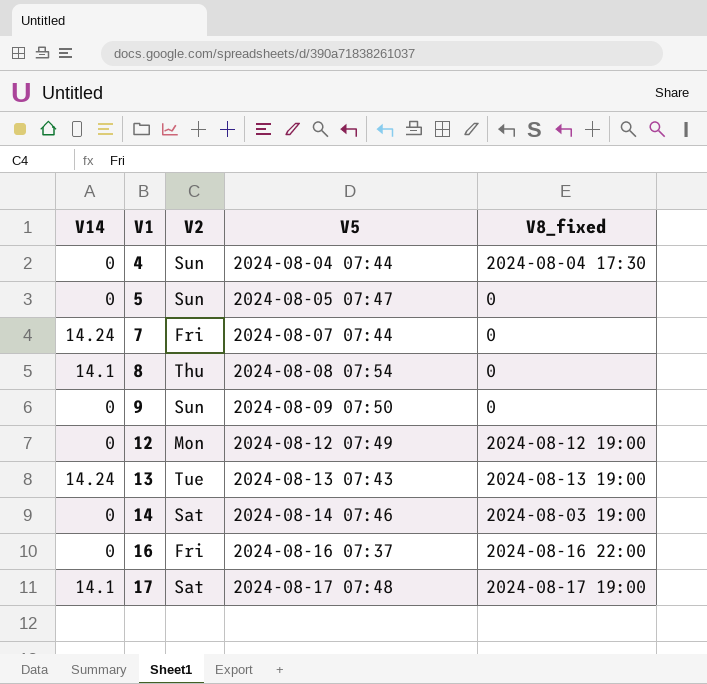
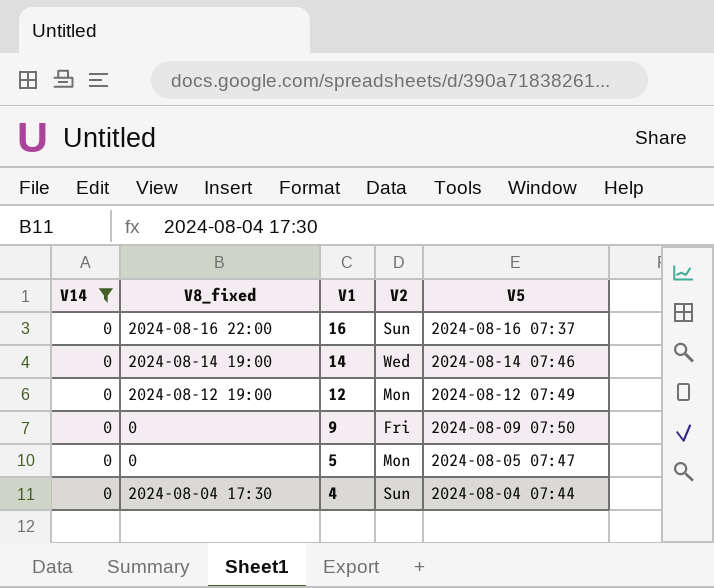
filter: none -> V14 = 0
row order: V1 ascending -> V1 descending
column V8_fixed | position: 5 -> 2
16 | V2: Fri -> Sun
14 | V8_fixed: 2024-08-03 19:00 -> 2024-08-14 19:00
14 | V2: Sat -> Wed
9 | V2: Sun -> Fri
5 | V2: Sun -> Mon

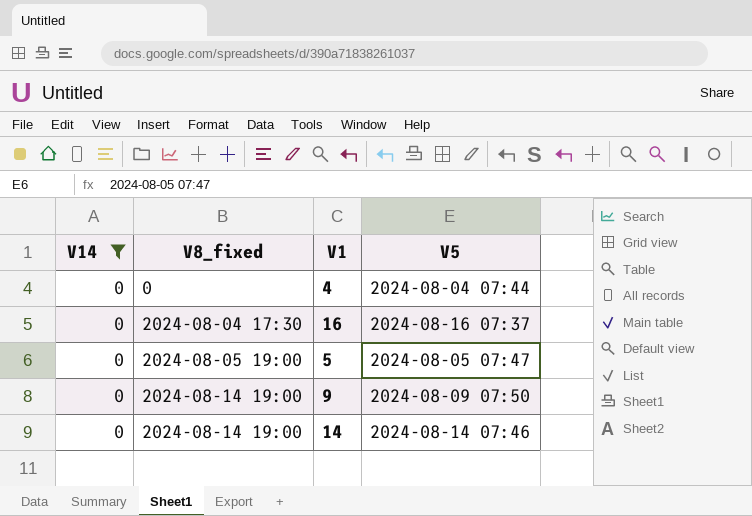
row order: V1 descending -> V8_fixed ascending
column V2 | position: 4 -> none
row 12: 0 | 2024-08-12 19:00 | Mon | 2024-08-12 07:49 -> none
4 | V8_fixed: 2024-08-04 17:30 -> 0
16 | V8_fixed: 2024-08-16 22:00 -> 2024-08-04 17:30
5 | V8_fixed: 0 -> 2024-08-05 19:00
9 | V8_fixed: 0 -> 2024-08-14 19:00

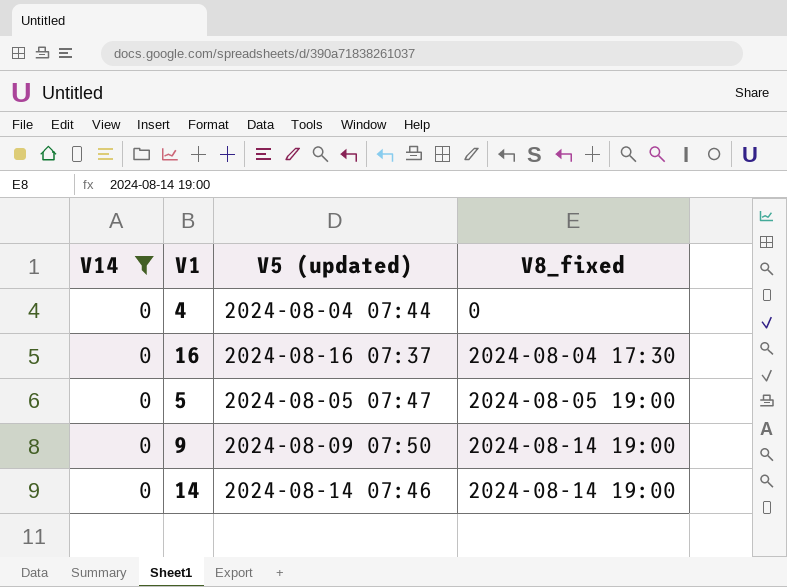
column name: V5 -> V5 (updated)
column V8_fixed | position: 2 -> 4

